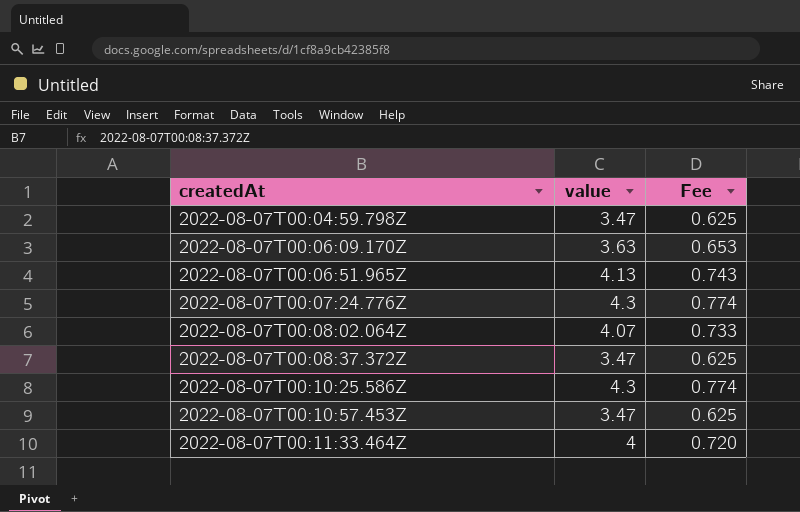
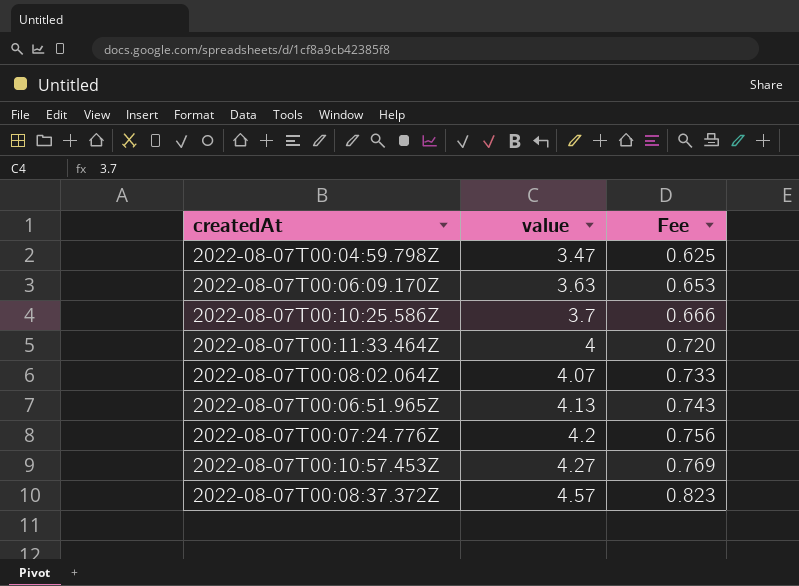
row order: createdAt ascending -> value ascending
2022-08-07T00:10:25.586Z | value: 4.3 -> 3.7
2022-08-07T00:10:25.586Z | Fee: 0.774 -> 0.666
2022-08-07T00:07:24.776Z | value: 4.3 -> 4.2
2022-08-07T00:07:24.776Z | Fee: 0.774 -> 0.756
2022-08-07T00:10:57.453Z | value: 3.47 -> 4.27
2022-08-07T00:10:57.453Z | Fee: 0.625 -> 0.769
2022-08-07T00:08:37.372Z | value: 3.47 -> 4.57
2022-08-07T00:08:37.372Z | Fee: 0.625 -> 0.823

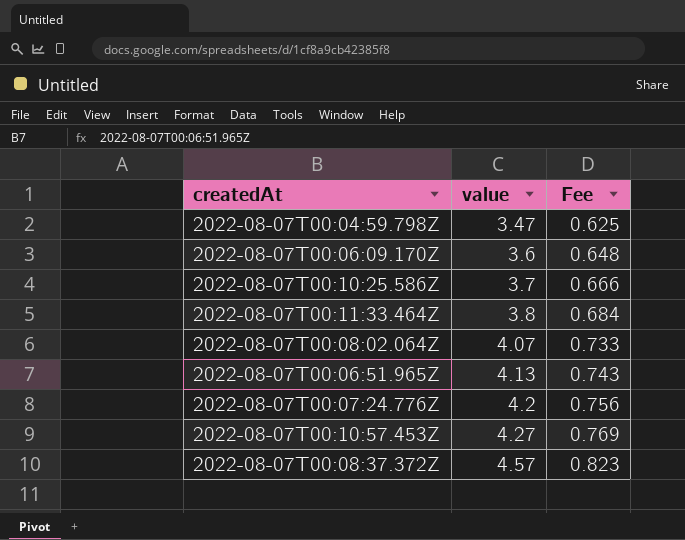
2022-08-07T00:06:09.170Z | value: 3.63 -> 3.6
2022-08-07T00:06:09.170Z | Fee: 0.653 -> 0.648
2022-08-07T00:11:33.464Z | value: 4 -> 3.8
2022-08-07T00:11:33.464Z | Fee: 0.720 -> 0.684

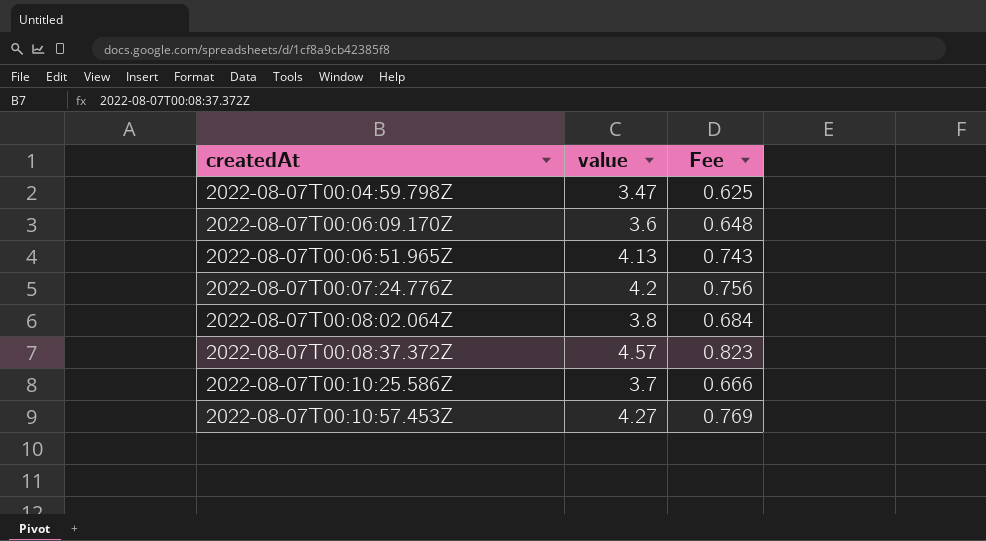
row order: value ascending -> createdAt ascending
row 2022-08-07T00:11:33.464Z: 3.8 | 0.684 -> none
2022-08-07T00:08:02.064Z | value: 4.07 -> 3.8
2022-08-07T00:08:02.064Z | Fee: 0.733 -> 0.684

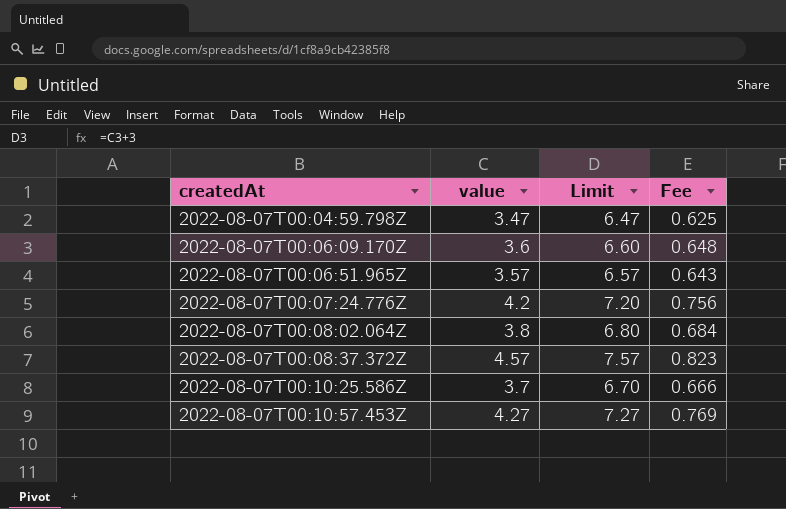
column Limit | formula: none -> [value] + 3
2022-08-07T00:06:51.965Z | value: 4.13 -> 3.57
2022-08-07T00:06:51.965Z | Fee: 0.743 -> 0.643

